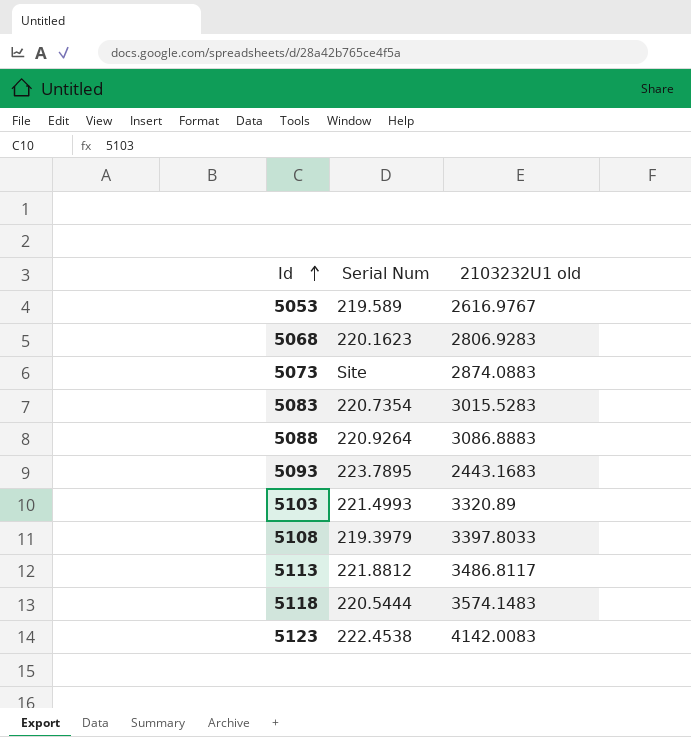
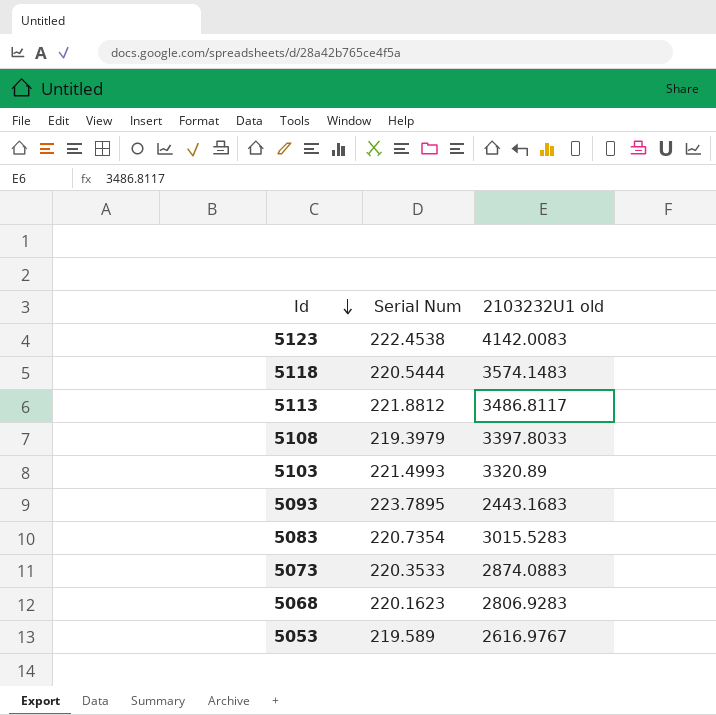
row order: Id ascending -> Id descending
row 5088: 220.9264 | 3086.8883 -> none
5073 | Serial Num: Site -> 220.3533

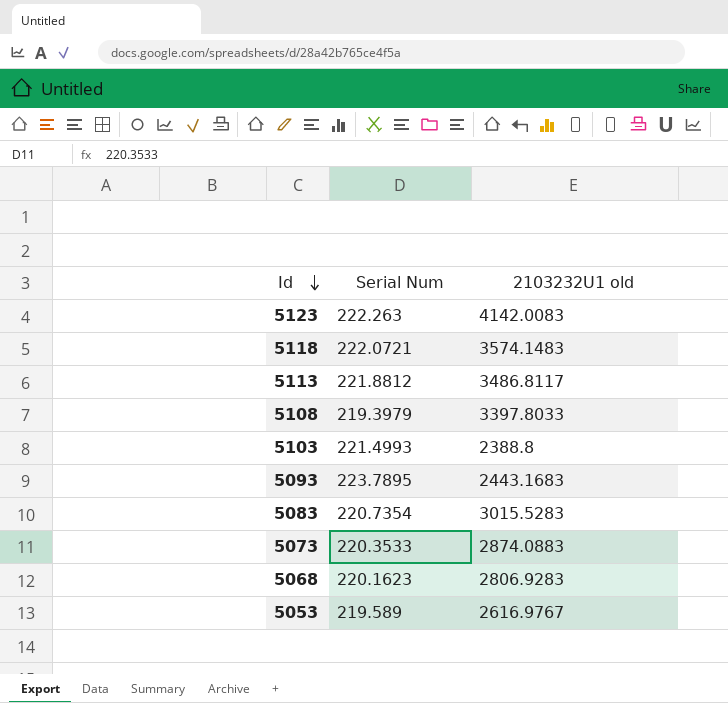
5123 | Serial Num: 222.4538 -> 222.263
5118 | Serial Num: 220.5444 -> 222.0721
5103 | 2103232U1 old: 3320.89 -> 2388.8

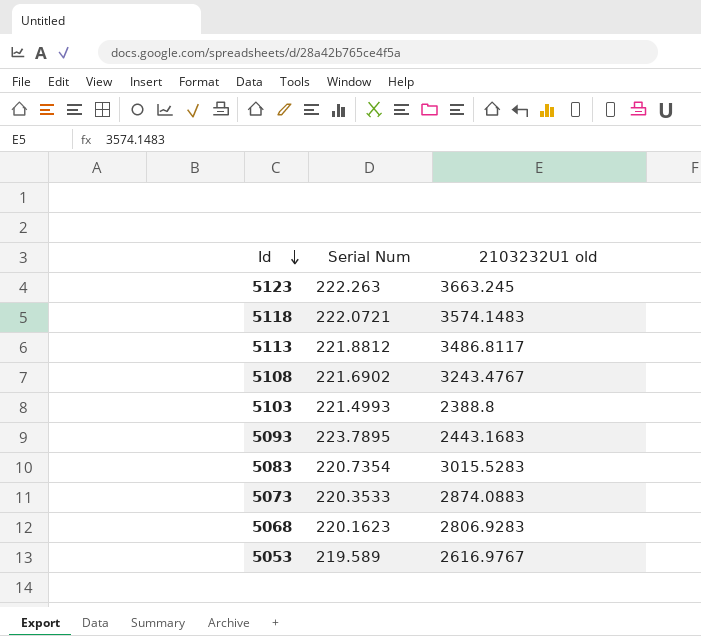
5123 | 2103232U1 old: 4142.0083 -> 3663.245
5108 | Serial Num: 219.3979 -> 221.6902
5108 | 2103232U1 old: 3397.8033 -> 3243.4767

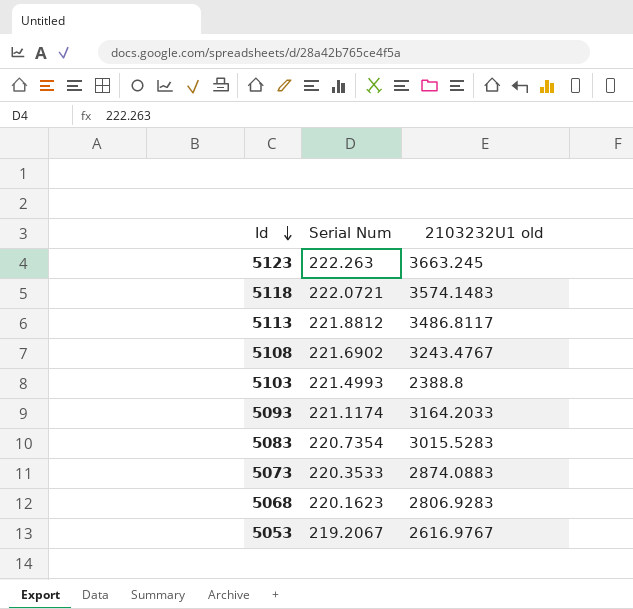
5093 | Serial Num: 223.7895 -> 221.1174
5093 | 2103232U1 old: 2443.1683 -> 3164.2033
5053 | Serial Num: 219.589 -> 219.2067

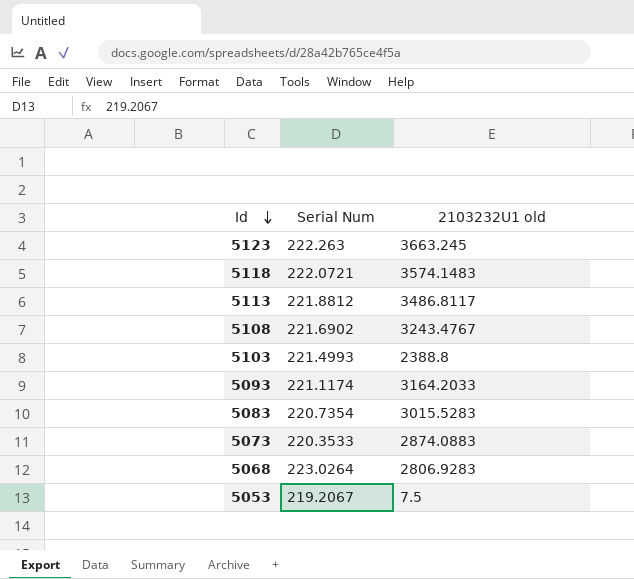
5068 | Serial Num: 220.1623 -> 223.0264
5053 | 2103232U1 old: 2616.9767 -> 7.5

